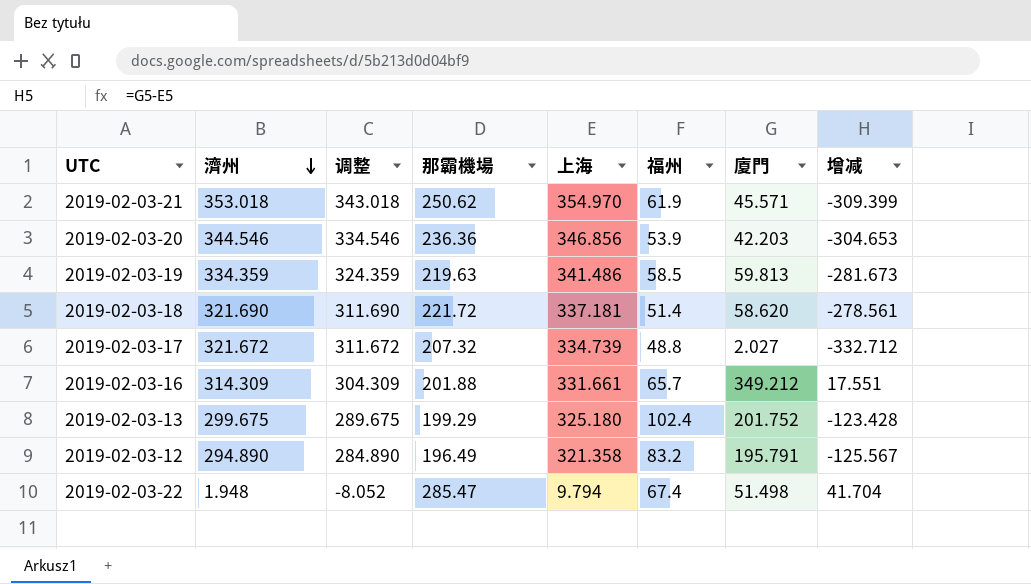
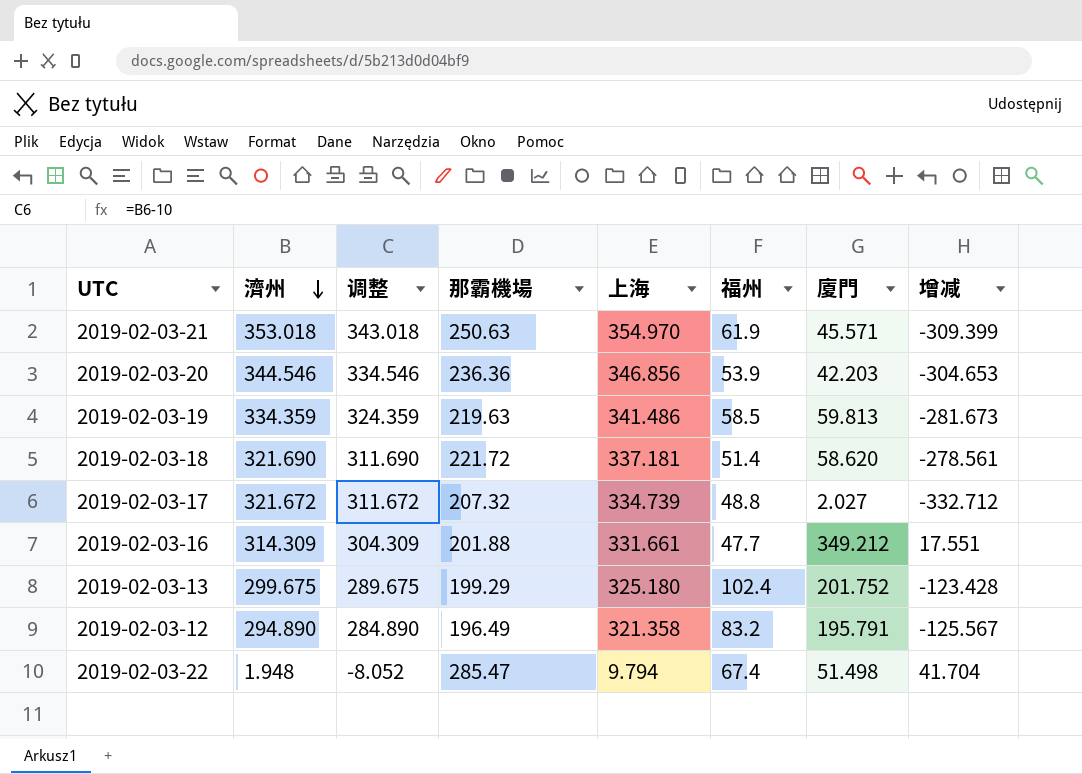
2019-02-03-21 | 那霸機場: 250.62 -> 250.63
2019-02-03-16 | 福州: 65.7 -> 47.7

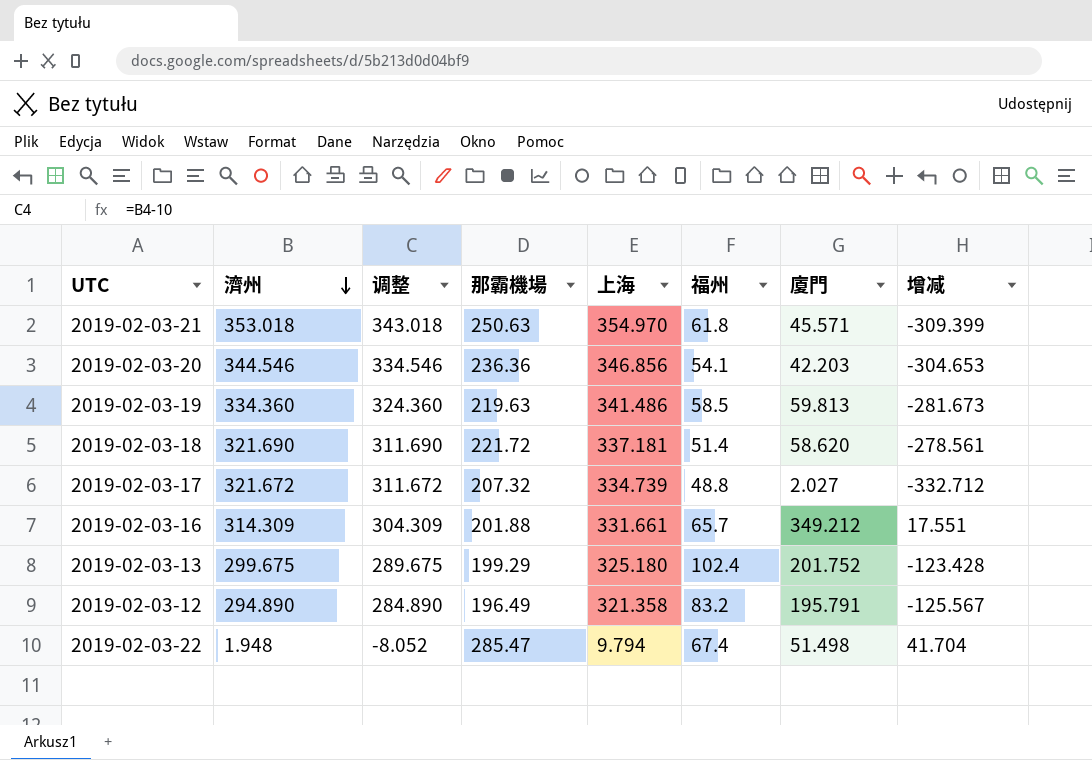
2019-02-03-21 | 福州: 61.9 -> 61.8
2019-02-03-20 | 福州: 53.9 -> 54.1
2019-02-03-19 | 濟州: 334.359 -> 334.360
2019-02-03-19 | 调整: 324.359 -> 324.360
2019-02-03-16 | 福州: 47.7 -> 65.7

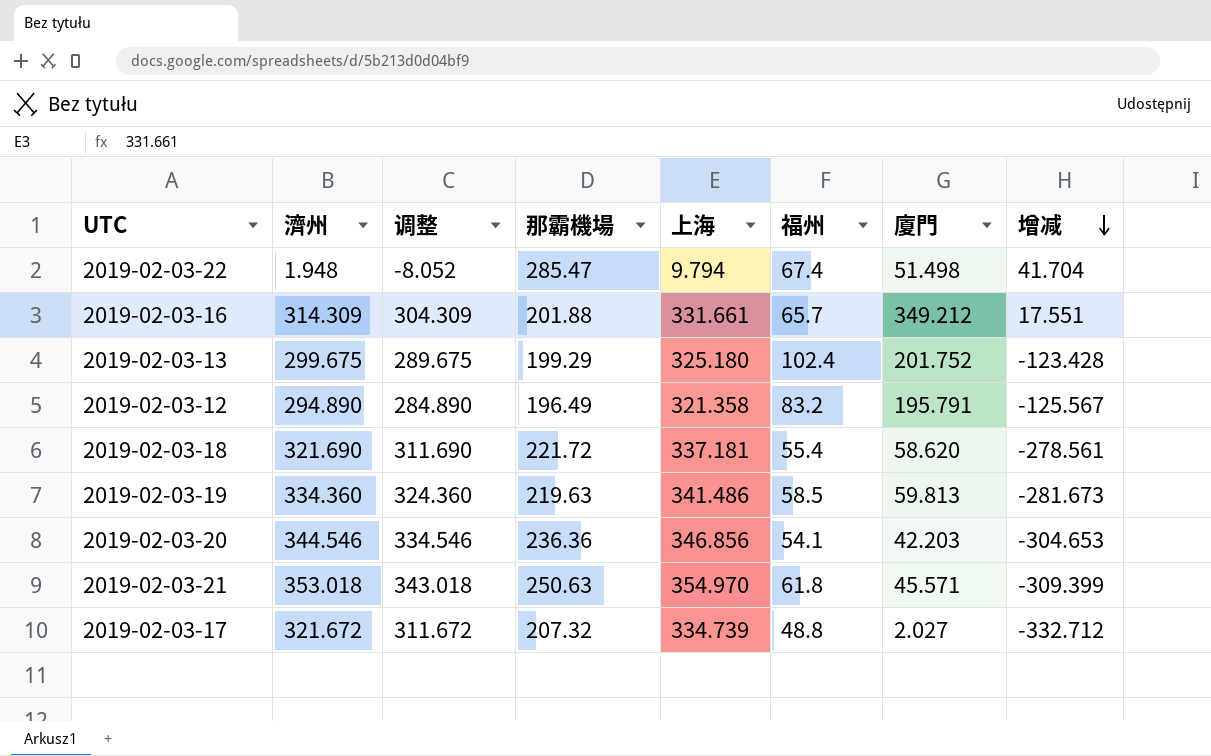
row order: 濟州 descending -> 增减 descending
2019-02-03-18 | 福州: 51.4 -> 55.4

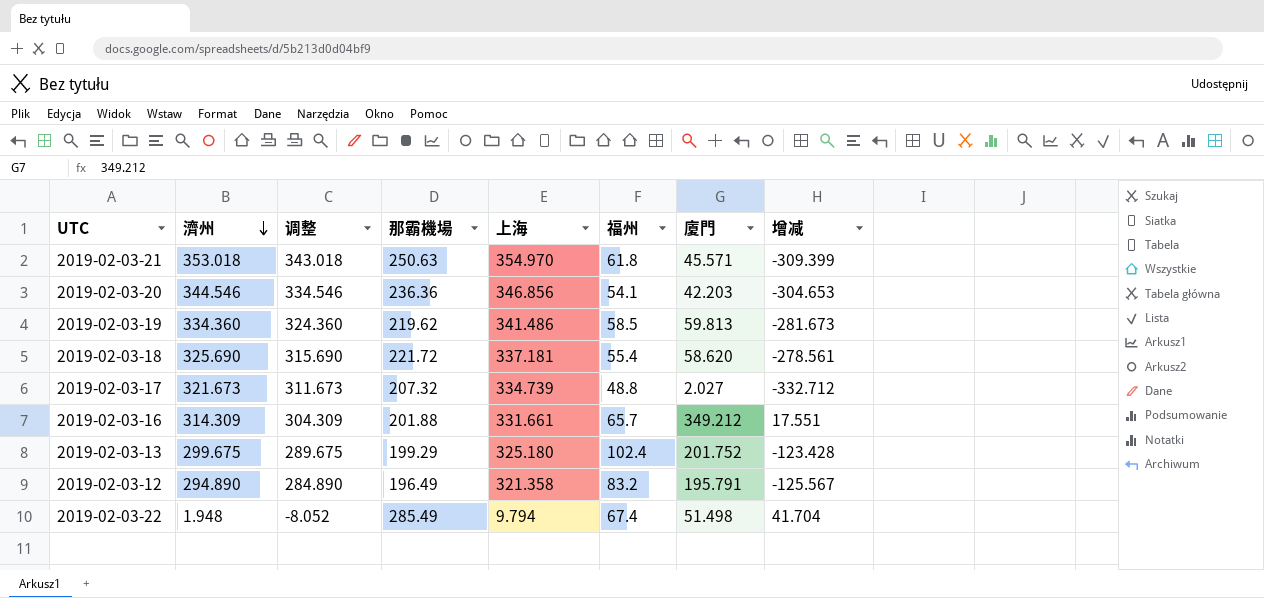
row order: 增减 descending -> 濟州 descending
2019-02-03-19 | 那霸機場: 219.63 -> 219.62
2019-02-03-18 | 濟州: 321.690 -> 325.690
2019-02-03-18 | 调整: 311.690 -> 315.690
2019-02-03-17 | 濟州: 321.672 -> 321.673
2019-02-03-17 | 调整: 311.672 -> 311.673
2019-02-03-22 | 那霸機場: 285.47 -> 285.49

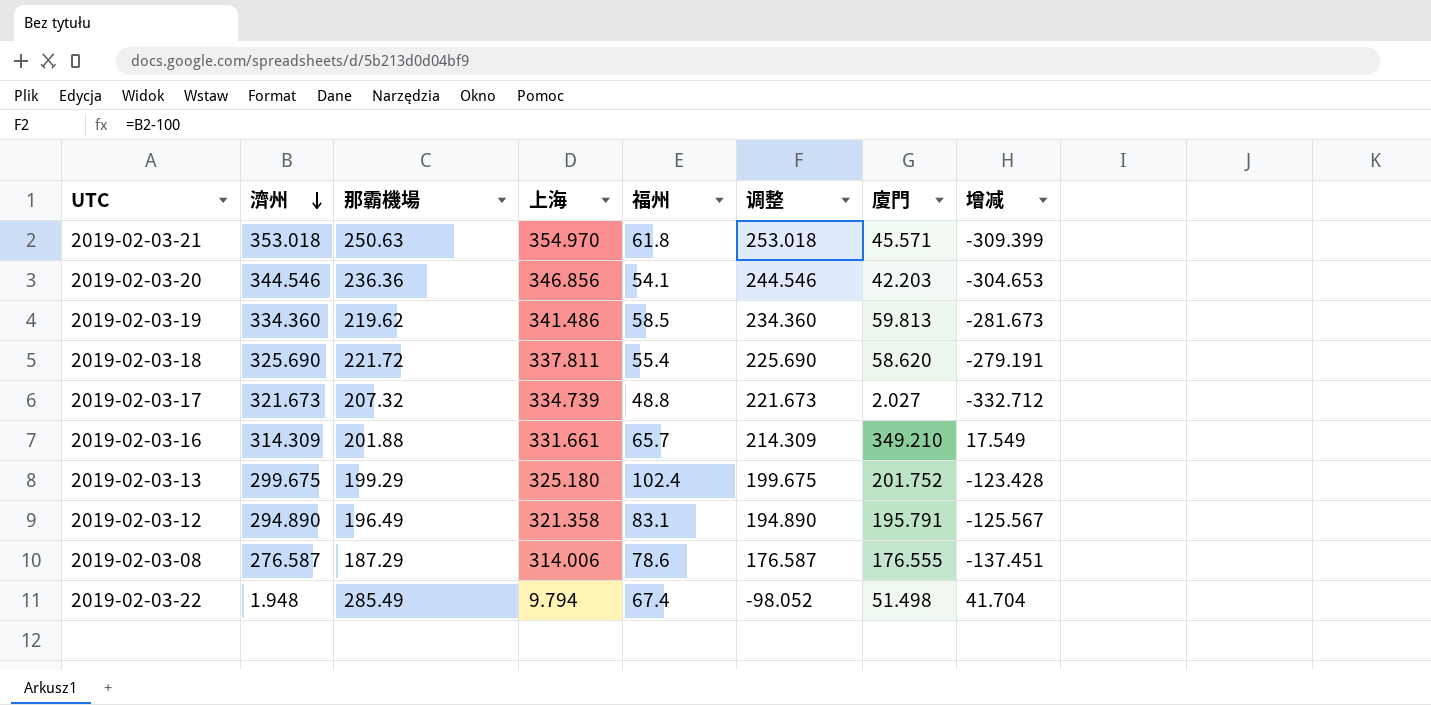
column 调整 | formula: [濟州] - 10 -> [濟州] - 100
column 调整 | position: 3 -> 6
2019-02-03-18 | 上海: 337.181 -> 337.811
2019-02-03-18 | 增减: -278.561 -> -279.191
2019-02-03-16 | 廈門: 349.212 -> 349.210
2019-02-03-16 | 增减: 17.551 -> 17.549
2019-02-03-12 | 福州: 83.2 -> 83.1
row 2019-02-03-08: none -> 276.587 | 187.29 | 314.006 | 78.6 | 176.587 | 176.555 | -137.451

